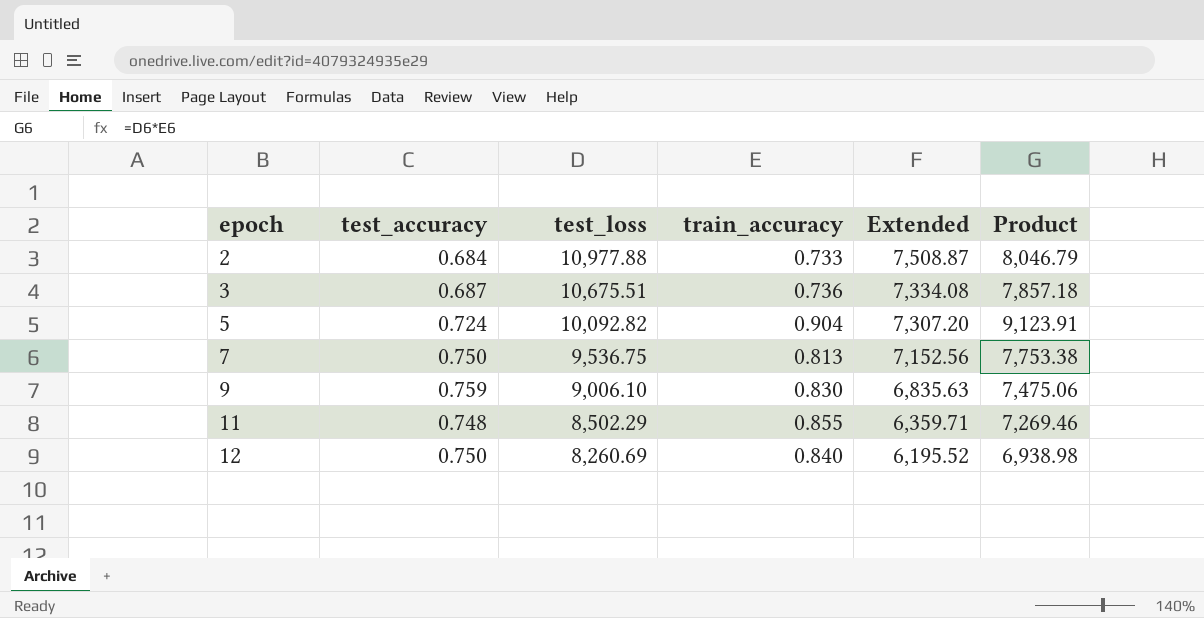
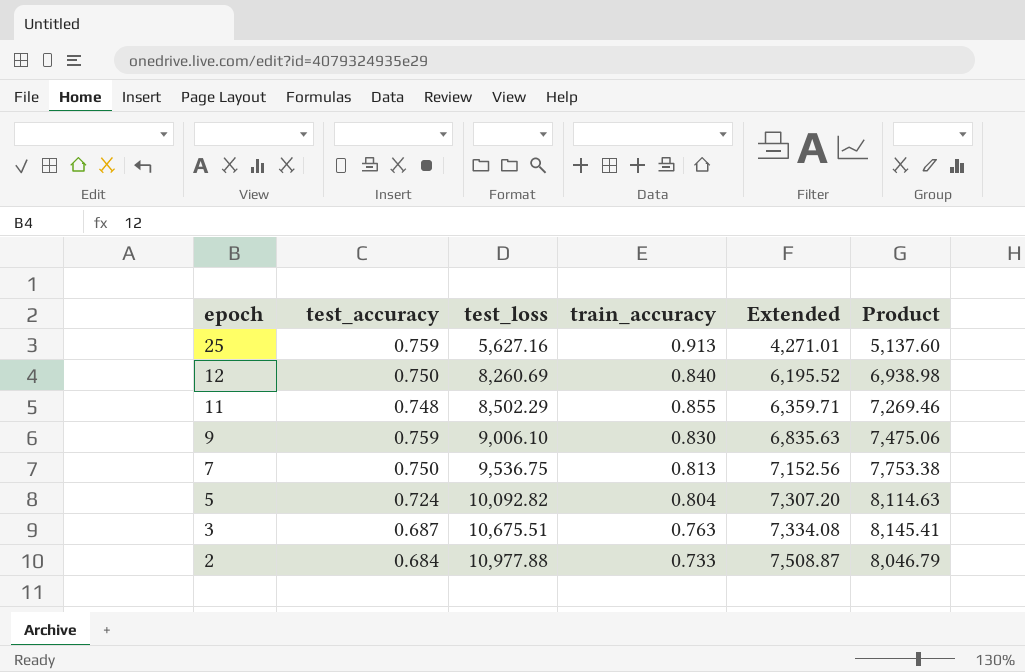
row order: epoch ascending -> epoch descending
row 25: none -> 0.759 | 5,627.16 | 0.913 | 4,271.01 | 5,137.60
5 | train_accuracy: 0.904 -> 0.804
5 | Product: 9,123.91 -> 8,114.63
3 | train_accuracy: 0.736 -> 0.763
3 | Product: 7,857.18 -> 8,145.41

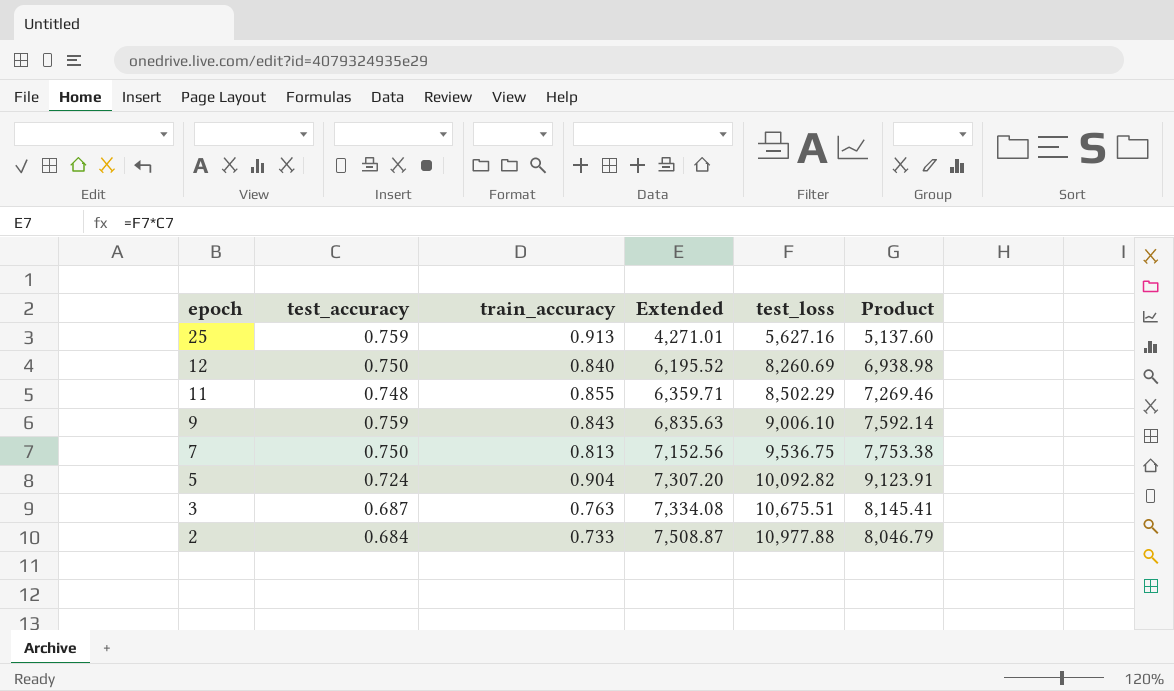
column test_loss | position: 3 -> 5
9 | train_accuracy: 0.830 -> 0.843
9 | Product: 7,475.06 -> 7,592.14
5 | train_accuracy: 0.804 -> 0.904
5 | Product: 8,114.63 -> 9,123.91

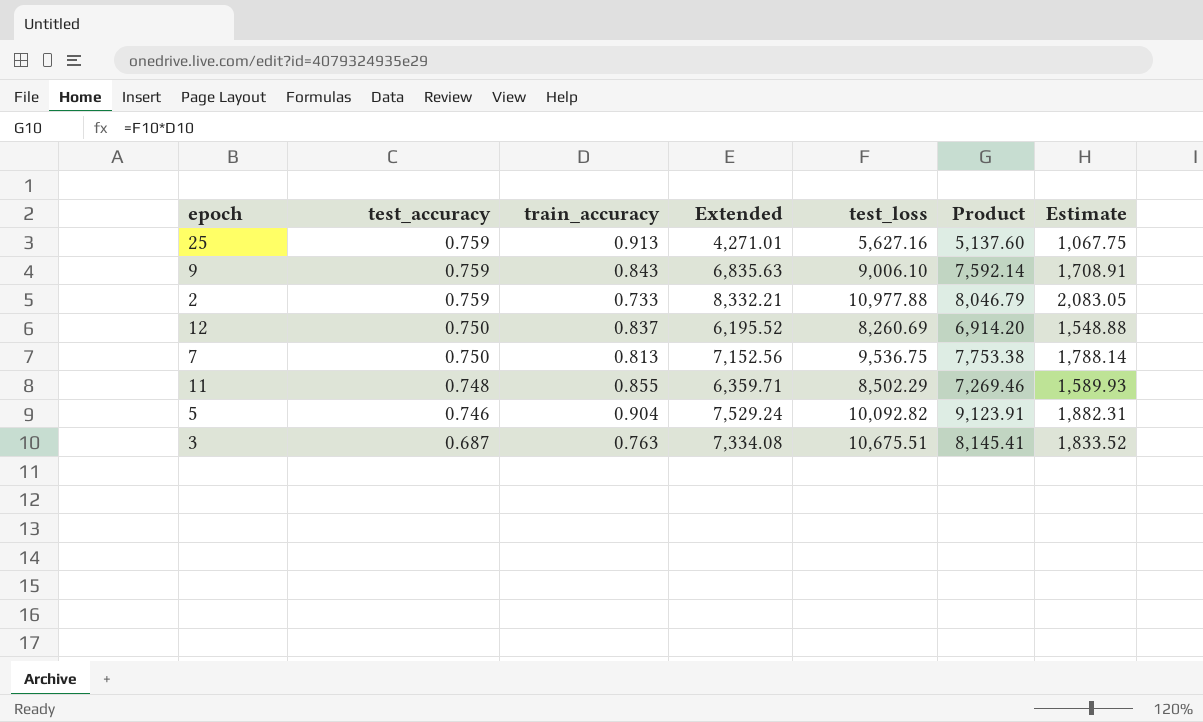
row order: epoch descending -> test_accuracy descending
column Estimate | formula: none -> [Extended] * 0.25
2 | test_accuracy: 0.684 -> 0.759
2 | Extended: 7,508.87 -> 8,332.21
12 | train_accuracy: 0.840 -> 0.837
12 | Product: 6,938.98 -> 6,914.20
5 | test_accuracy: 0.724 -> 0.746
5 | Extended: 7,307.20 -> 7,529.24

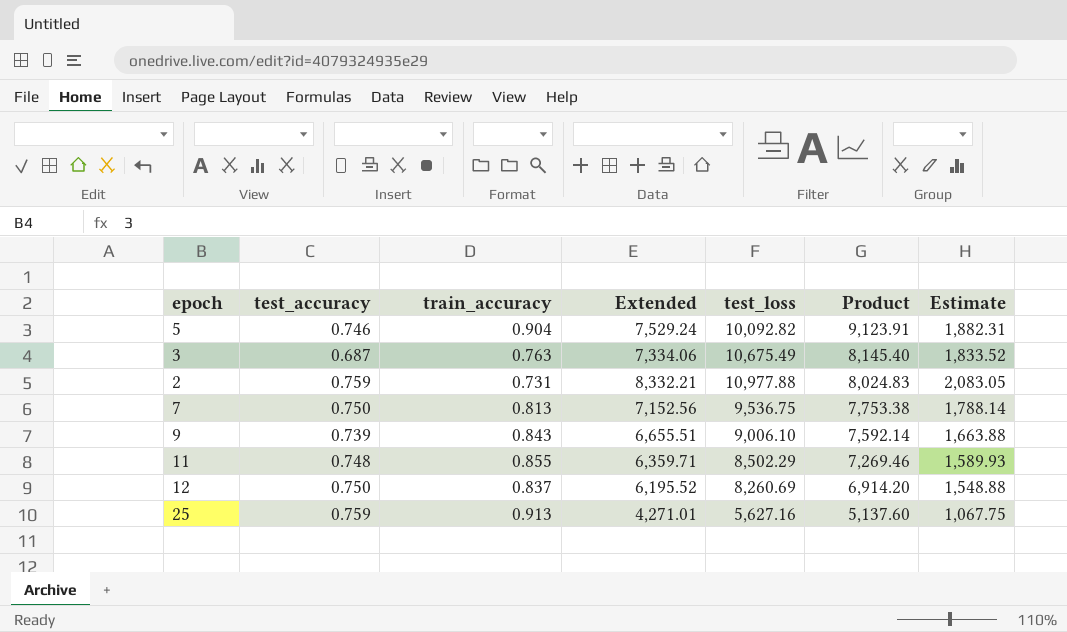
row order: test_accuracy descending -> Product descending
3 | Extended: 7,334.08 -> 7,334.06
3 | test_loss: 10,675.51 -> 10,675.49
3 | Product: 8,145.41 -> 8,145.40
2 | train_accuracy: 0.733 -> 0.731
2 | Product: 8,046.79 -> 8,024.83
9 | test_accuracy: 0.759 -> 0.739
9 | Extended: 6,835.63 -> 6,655.51
9 | Estimate: 1,708.91 -> 1,663.88

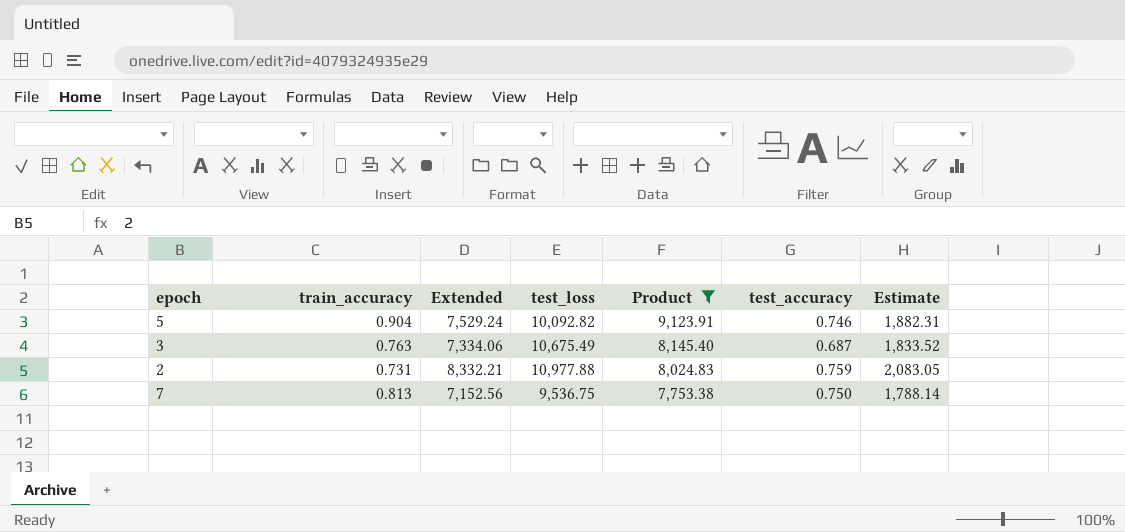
filter: none -> Product >= 7,753.38
column test_accuracy | position: 2 -> 6

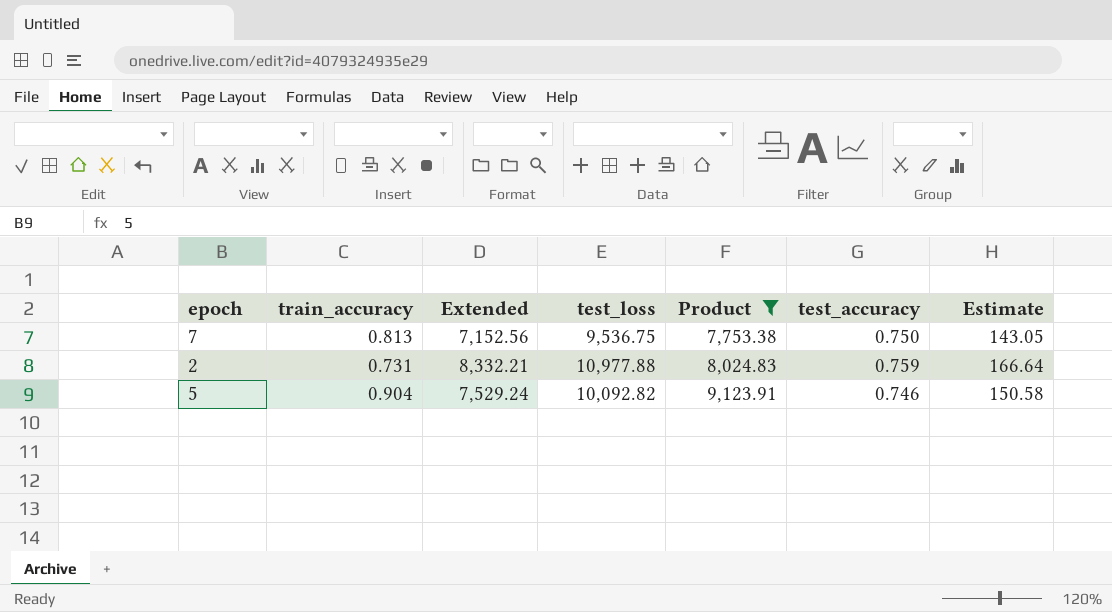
row order: Product descending -> Product ascending
column Estimate | formula: [Extended] * 0.25 -> [Extended] * 0.02
row 3: 0.763 | 7,334.06 | 10,675.49 | 8,145.40 | 0.687 | 1,833.52 -> none

